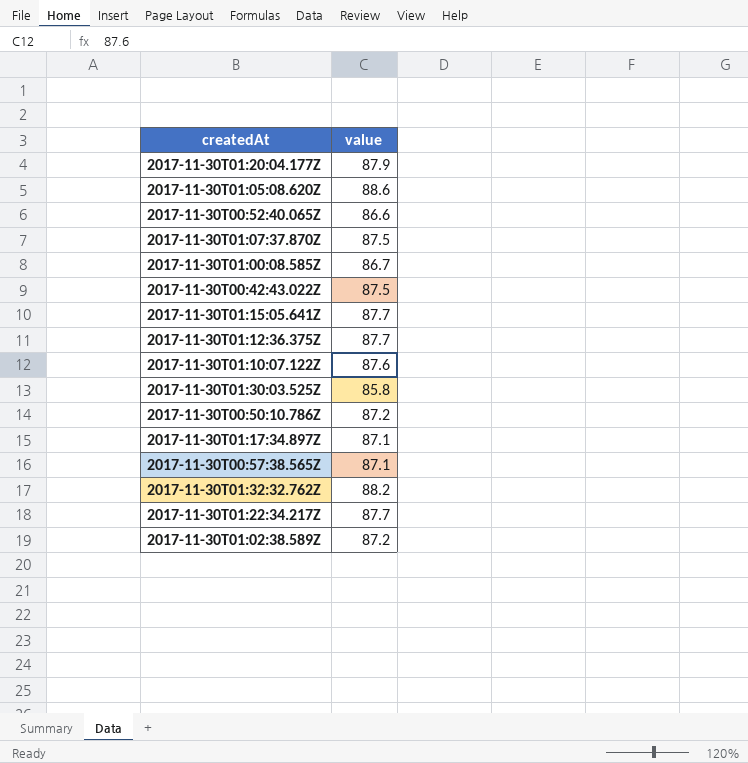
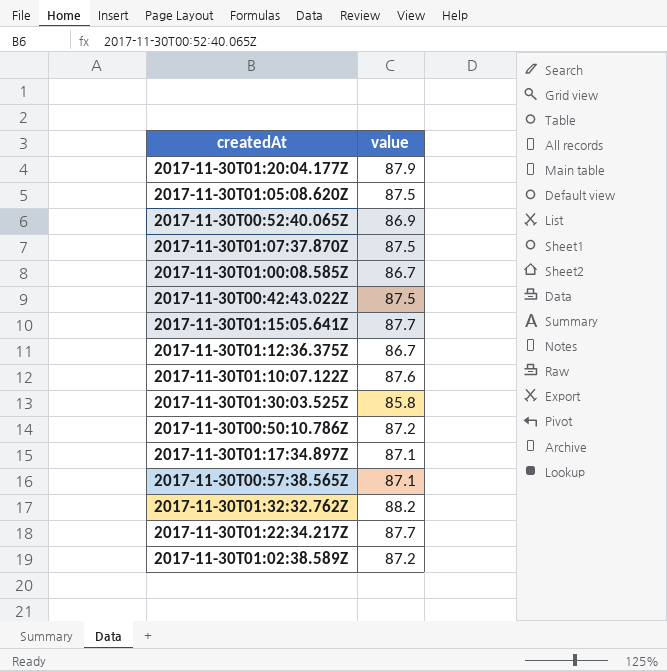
2017-11-30T01:05:08.620Z | value: 88.6 -> 87.5
2017-11-30T00:52:40.065Z | value: 86.6 -> 86.9
2017-11-30T01:12:36.375Z | value: 87.7 -> 86.7

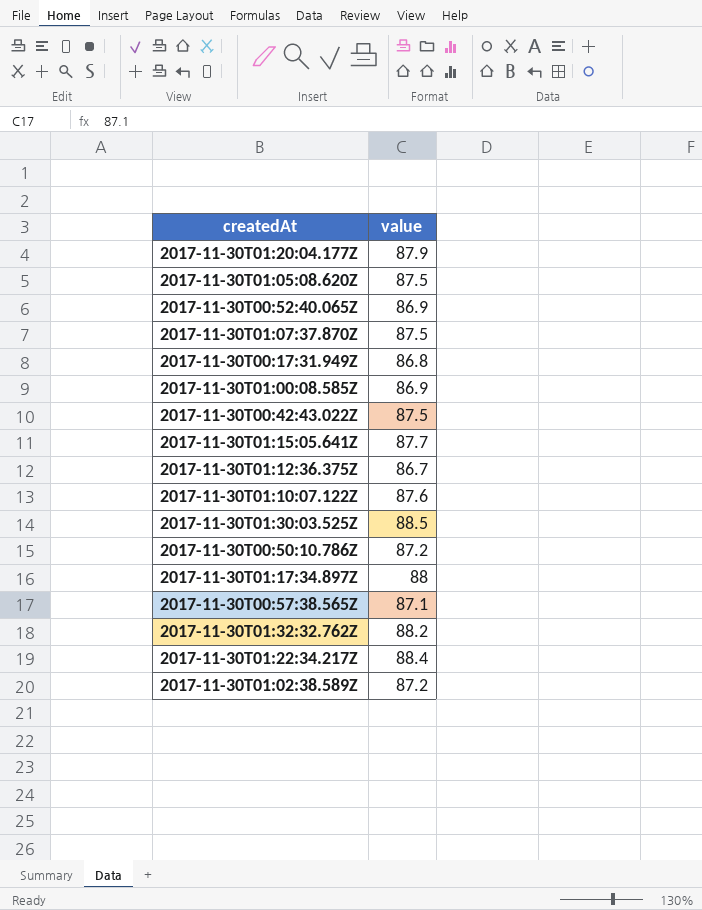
row 2017-11-30T00:17:31.949Z: none -> 86.8
2017-11-30T01:00:08.585Z | value: 86.7 -> 86.9
2017-11-30T01:30:03.525Z | value: 85.8 -> 88.5
2017-11-30T01:17:34.897Z | value: 87.1 -> 88
2017-11-30T01:22:34.217Z | value: 87.7 -> 88.4

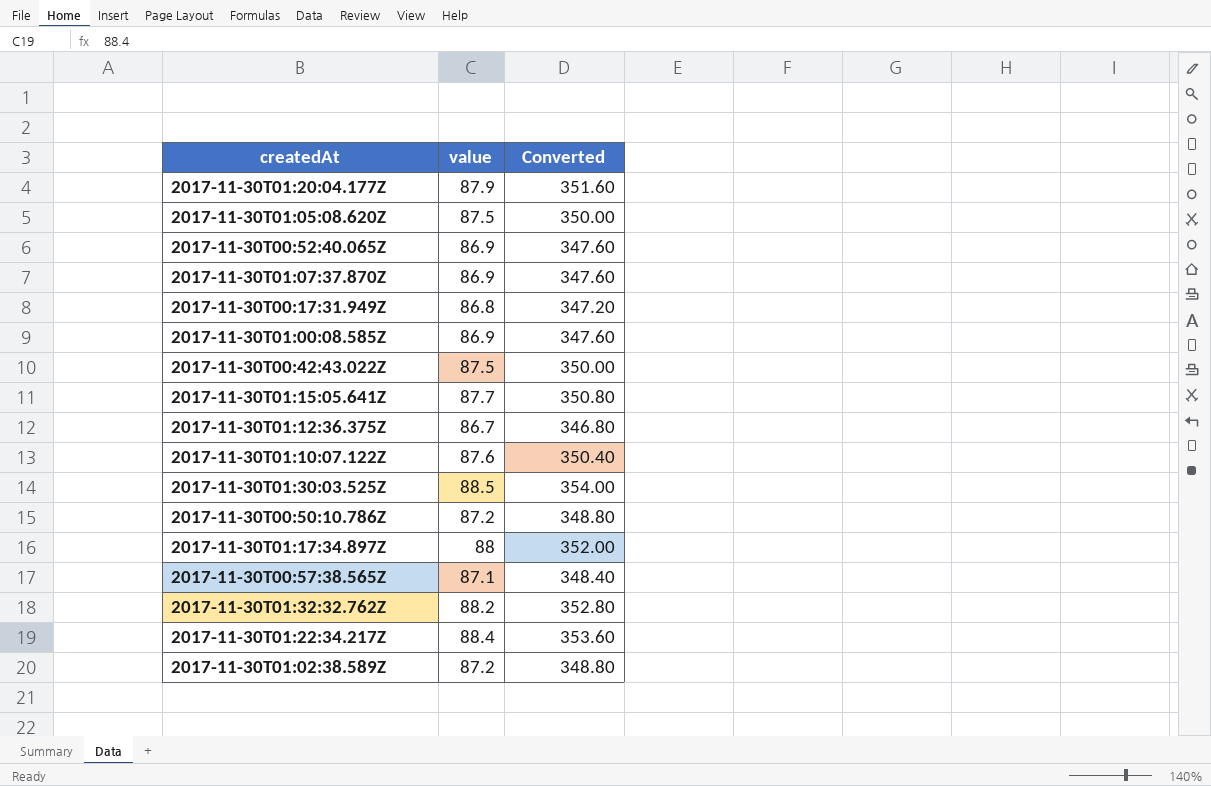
column Converted | formula: none -> [value] * 4
2017-11-30T01:07:37.870Z | value: 87.5 -> 86.9

